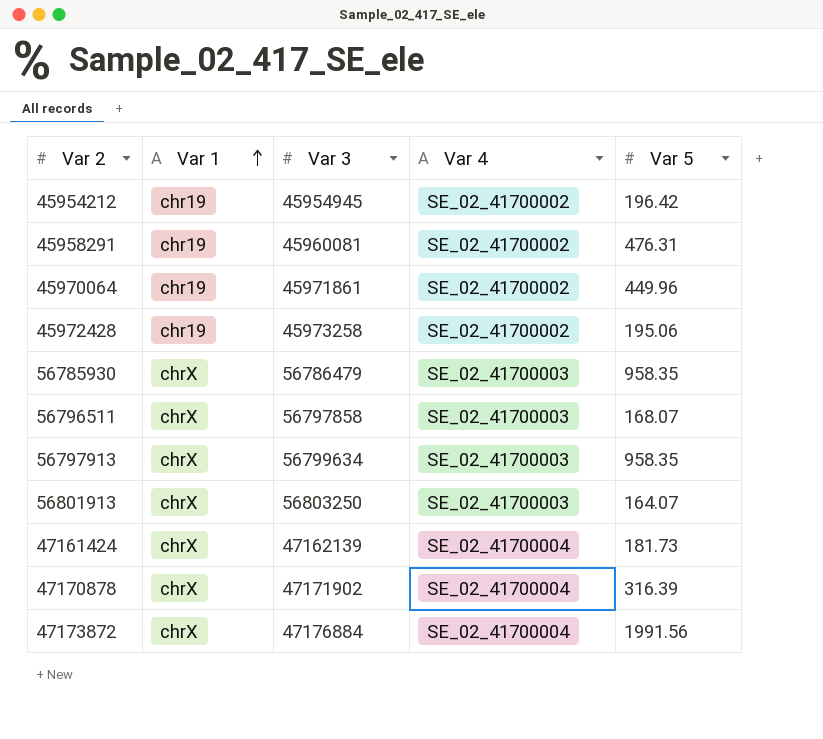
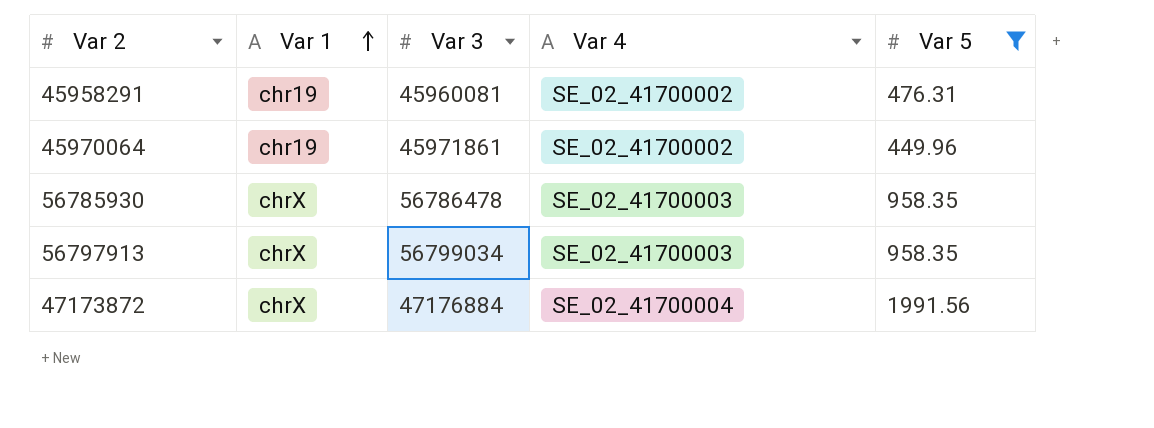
filter: none -> Var 5 >= 449.96
56785930 | Var 3: 56786479 -> 56786478
56797913 | Var 3: 56799634 -> 56799034

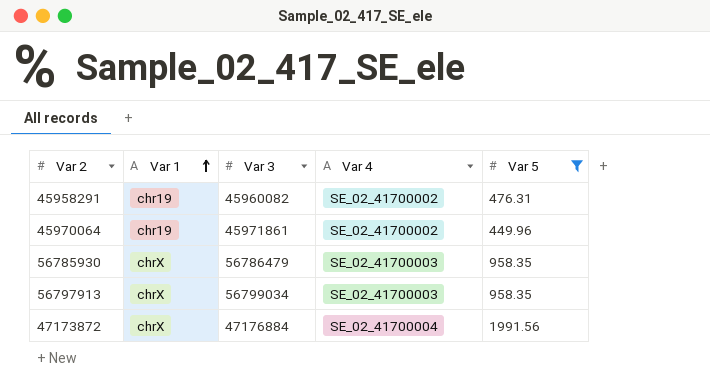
45958291 | Var 3: 45960081 -> 45960082
56785930 | Var 3: 56786478 -> 56786479

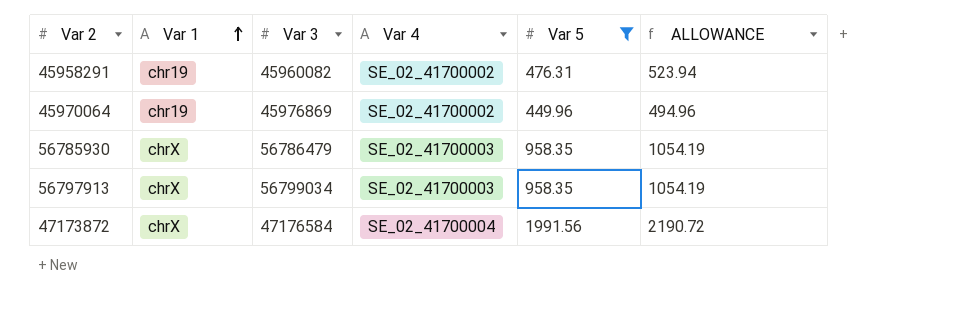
column ALLOWANCE | formula: none -> [Var 5] * 1.1
45970064 | Var 3: 45971861 -> 45976869
47173872 | Var 3: 47176884 -> 47176584

